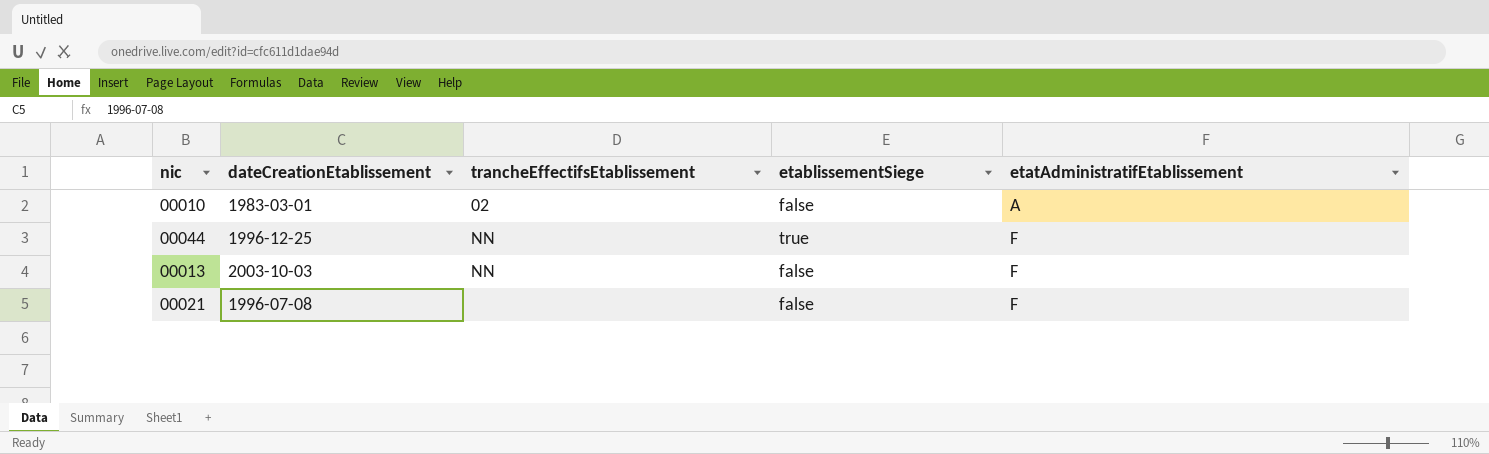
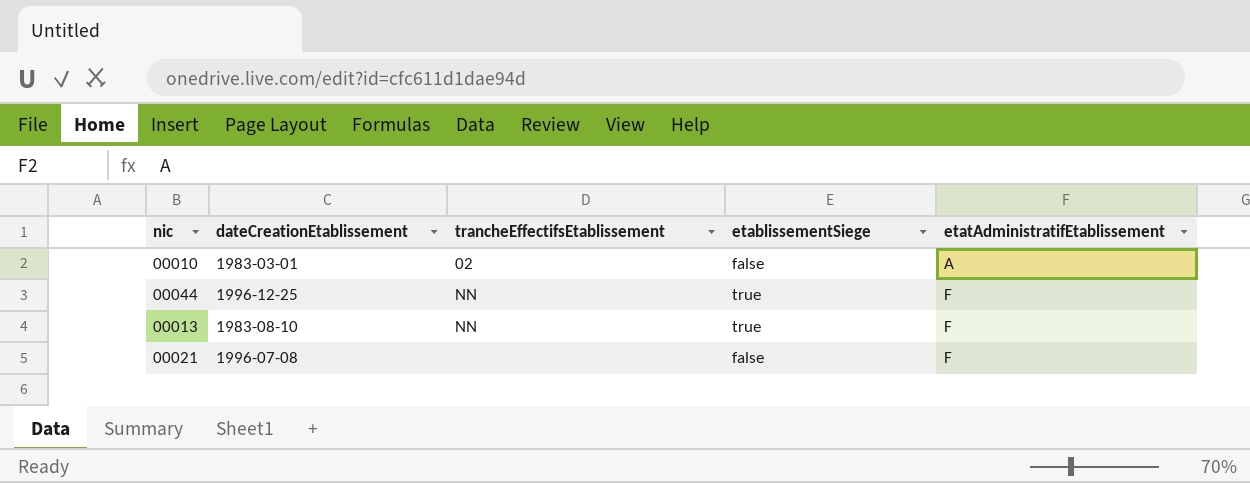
00013 | dateCreationEtablissement: 2003-10-03 -> 1983-08-10
00013 | etablissementSiege: false -> true

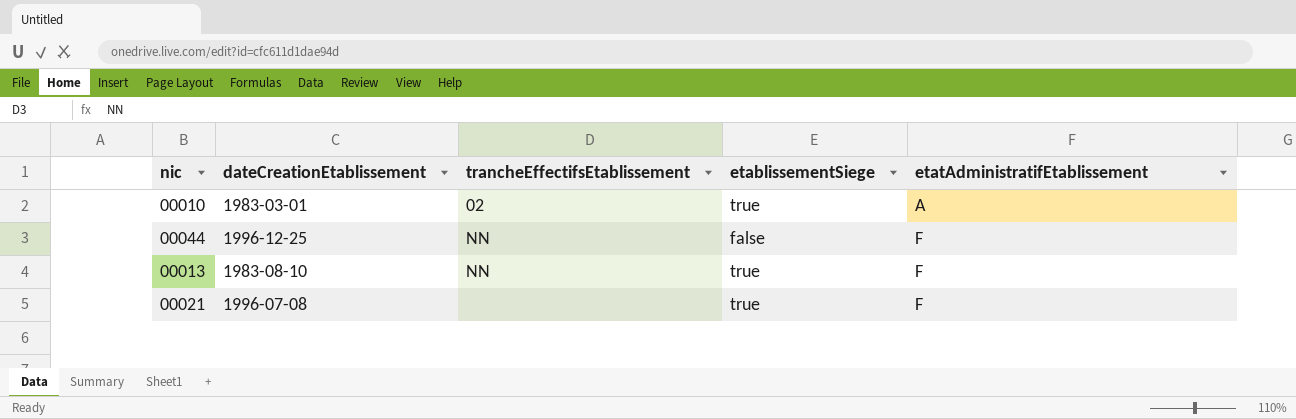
00010 | etablissementSiege: false -> true
00044 | etablissementSiege: true -> false
00021 | etablissementSiege: false -> true

